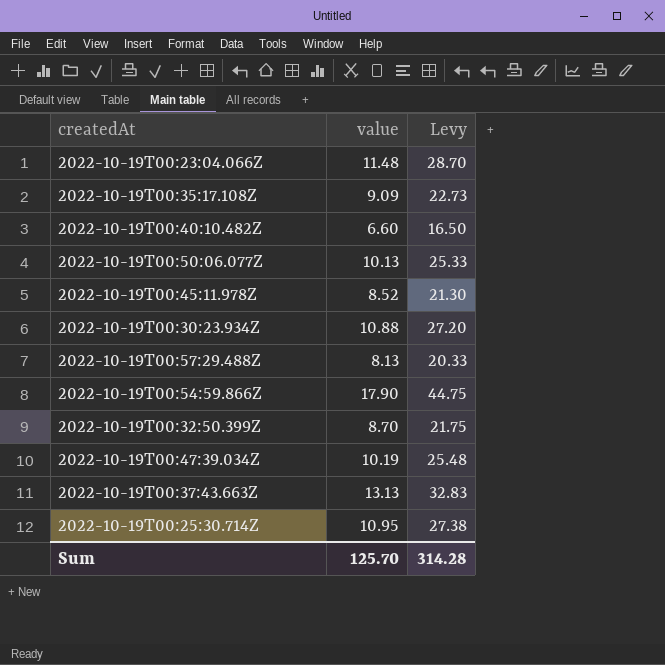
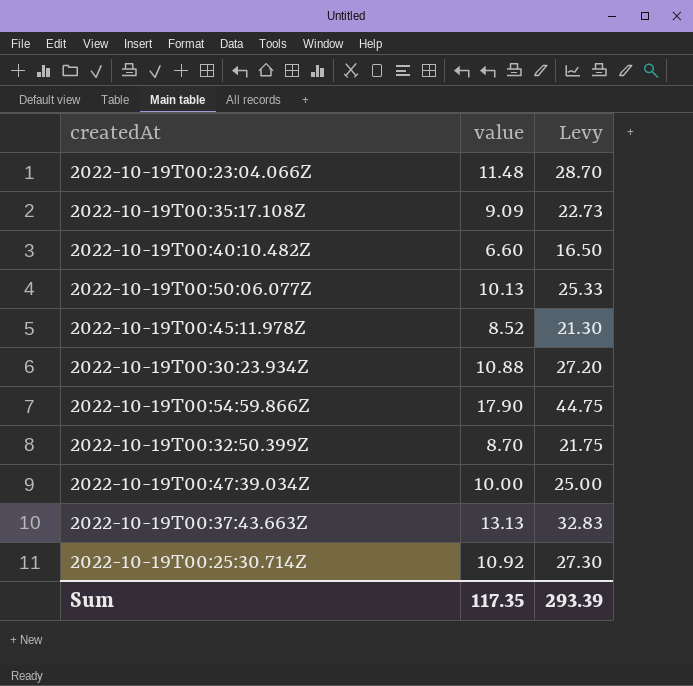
row 2022-10-19T00:57:29.488Z: 8.13 | 20.33 -> none
2022-10-19T00:47:39.034Z | value: 10.19 -> 10.00
2022-10-19T00:47:39.034Z | Levy: 25.48 -> 25.00
2022-10-19T00:25:30.714Z | value: 10.95 -> 10.92
2022-10-19T00:25:30.714Z | Levy: 27.38 -> 27.30
Sum | value: 125.70 -> 117.35
Sum | Levy: 314.28 -> 293.39

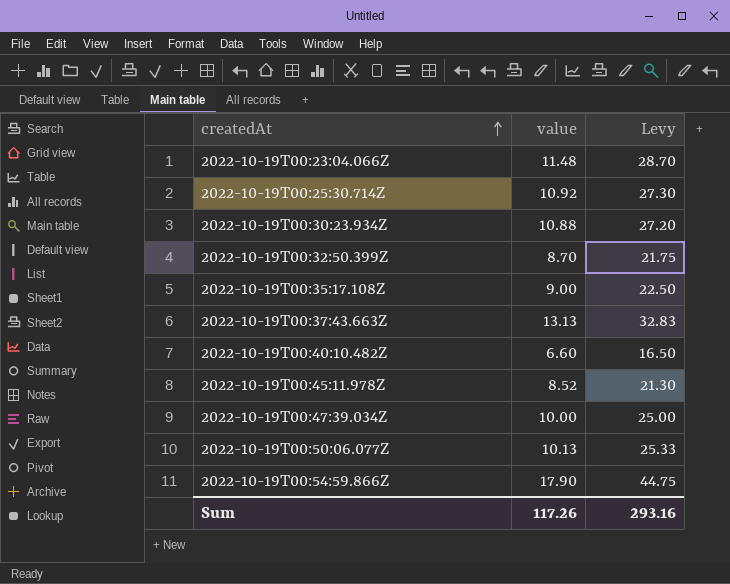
row order: none -> createdAt ascending
2022-10-19T00:35:17.108Z | value: 9.09 -> 9.00
2022-10-19T00:35:17.108Z | Levy: 22.73 -> 22.50
Sum | value: 117.35 -> 117.26
Sum | Levy: 293.39 -> 293.16

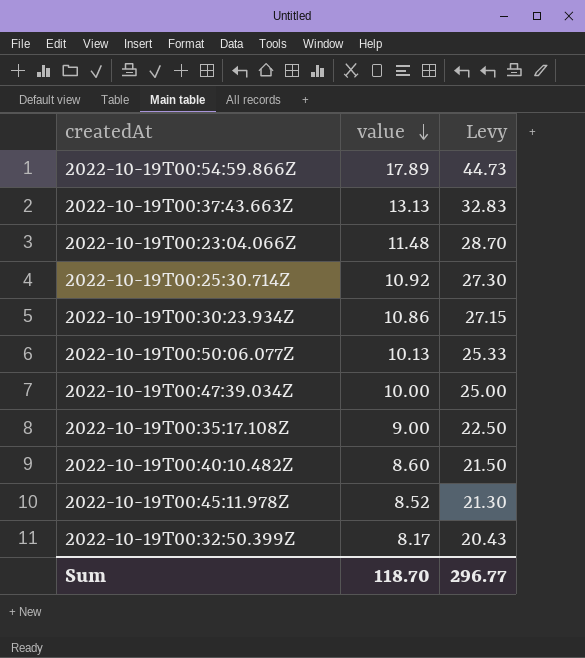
row order: createdAt ascending -> value descending
2022-10-19T00:54:59.866Z | value: 17.90 -> 17.89
2022-10-19T00:54:59.866Z | Levy: 44.75 -> 44.73
2022-10-19T00:30:23.934Z | value: 10.88 -> 10.86
2022-10-19T00:30:23.934Z | Levy: 27.20 -> 27.15
2022-10-19T00:40:10.482Z | value: 6.60 -> 8.60
2022-10-19T00:40:10.482Z | Levy: 16.50 -> 21.50
2022-10-19T00:32:50.399Z | value: 8.70 -> 8.17
2022-10-19T00:32:50.399Z | Levy: 21.75 -> 20.43
Sum | value: 117.26 -> 118.70
Sum | Levy: 293.16 -> 296.77

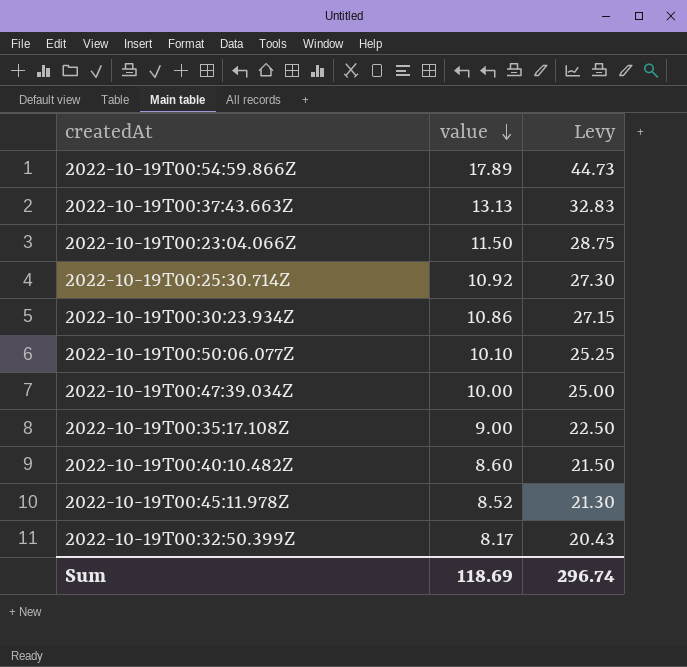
2022-10-19T00:23:04.066Z | value: 11.48 -> 11.50
2022-10-19T00:23:04.066Z | Levy: 28.70 -> 28.75
2022-10-19T00:50:06.077Z | value: 10.13 -> 10.10
2022-10-19T00:50:06.077Z | Levy: 25.33 -> 25.25
Sum | value: 118.70 -> 118.69
Sum | Levy: 296.77 -> 296.74

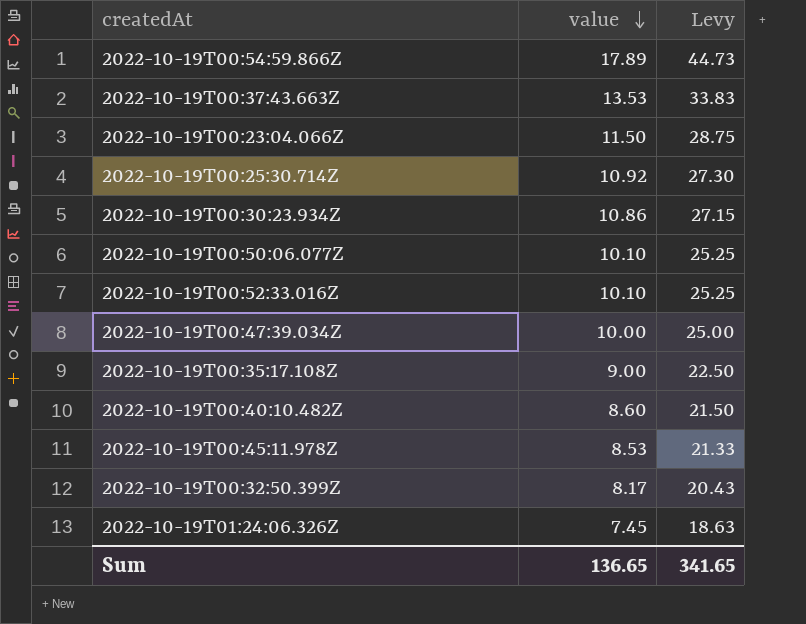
2022-10-19T00:37:43.663Z | value: 13.13 -> 13.53
2022-10-19T00:37:43.663Z | Levy: 32.83 -> 33.83
row 2022-10-19T00:52:33.016Z: none -> 10.10 | 25.25
2022-10-19T00:45:11.978Z | value: 8.52 -> 8.53
2022-10-19T00:45:11.978Z | Levy: 21.30 -> 21.33
row 2022-10-19T01:24:06.326Z: none -> 7.45 | 18.63
Sum | value: 118.69 -> 136.65
Sum | Levy: 296.74 -> 341.65

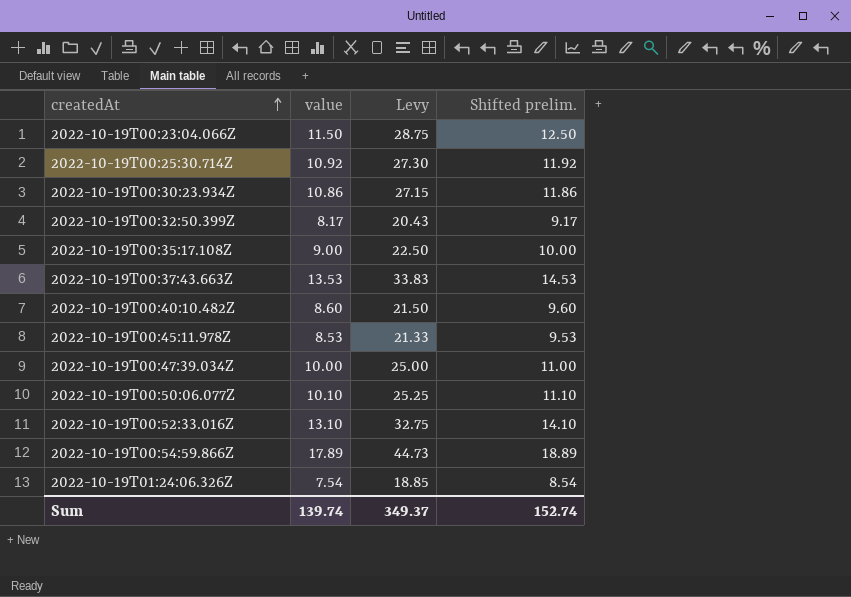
row order: value descending -> createdAt ascending
column Shifted prelim. | formula: none -> [value] + 1
2022-10-19T00:52:33.016Z | value: 10.10 -> 13.10
2022-10-19T00:52:33.016Z | Levy: 25.25 -> 32.75
2022-10-19T01:24:06.326Z | value: 7.45 -> 7.54
2022-10-19T01:24:06.326Z | Levy: 18.63 -> 18.85
Sum | value: 136.65 -> 139.74
Sum | Levy: 341.65 -> 349.37

